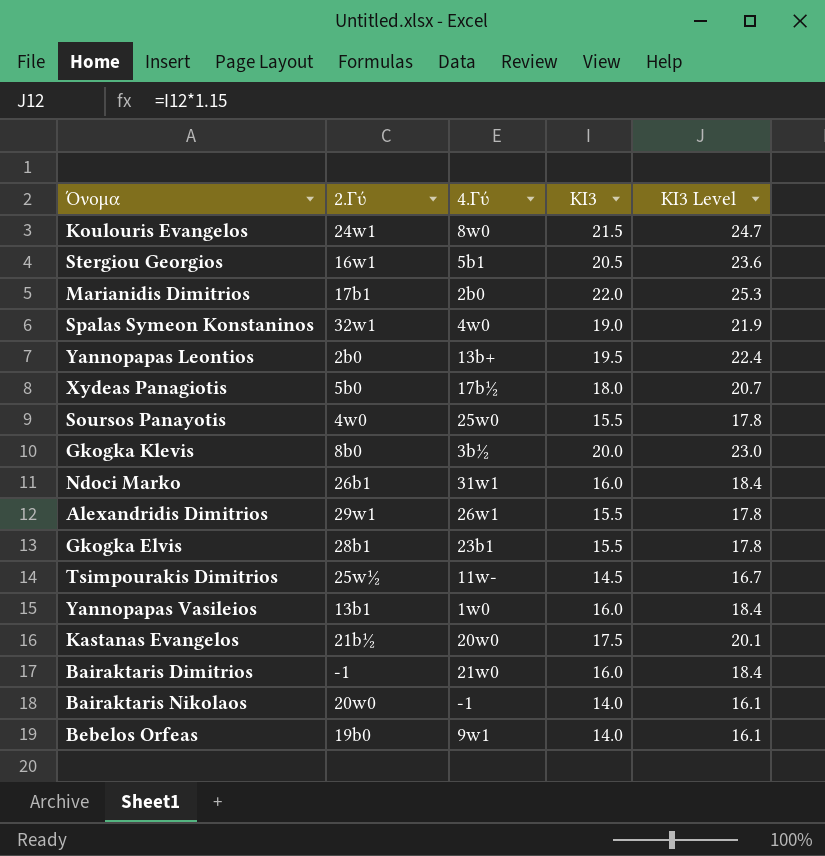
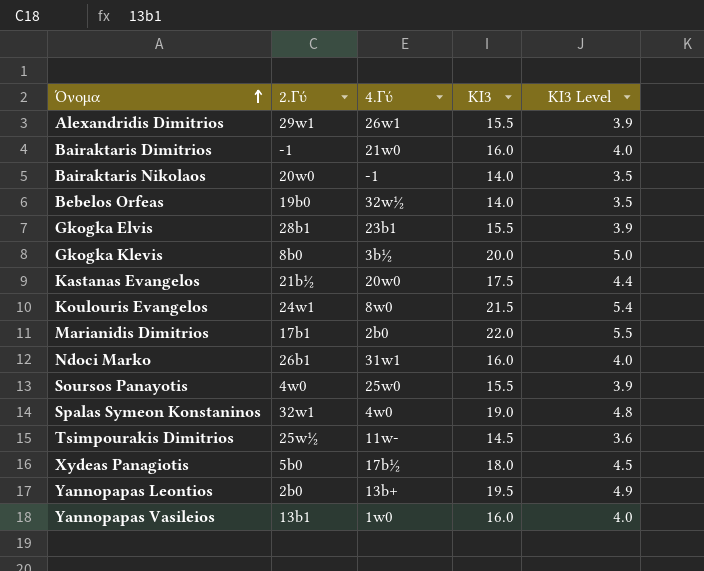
row order: none -> Όνομα ascending
column ΚΙ3 Level | formula: [ΚΙ3] * 1.15 -> [ΚΙ3] * 0.25
row Stergiou Georgios: 16w1 | 5b1 | 20.5 | 23.6 -> none
Bebelos Orfeas | 4.Γύ: 9w1 -> 32w½

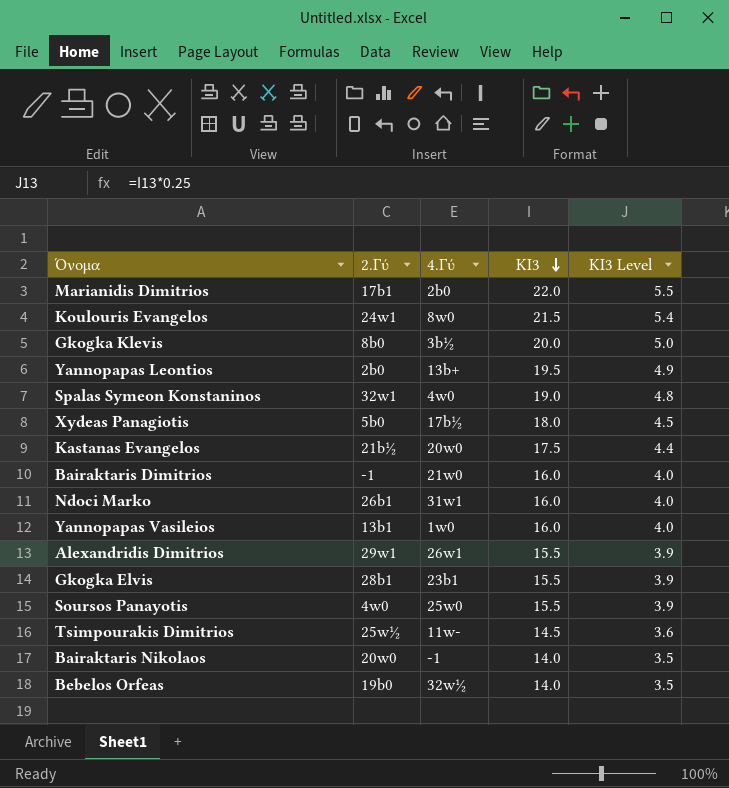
row order: Όνομα ascending -> ΚΙ3 descending

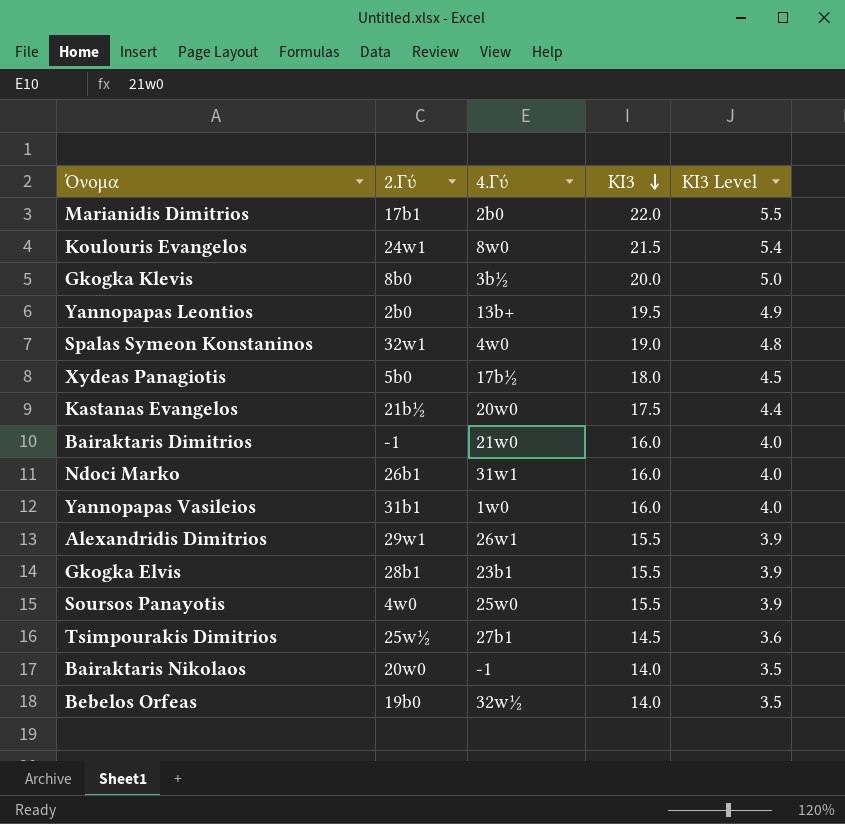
Yannopapas Vasileios | 2.Γύ: 13b1 -> 31b1
Tsimpourakis Dimitrios | 4.Γύ: 11w- -> 27b1

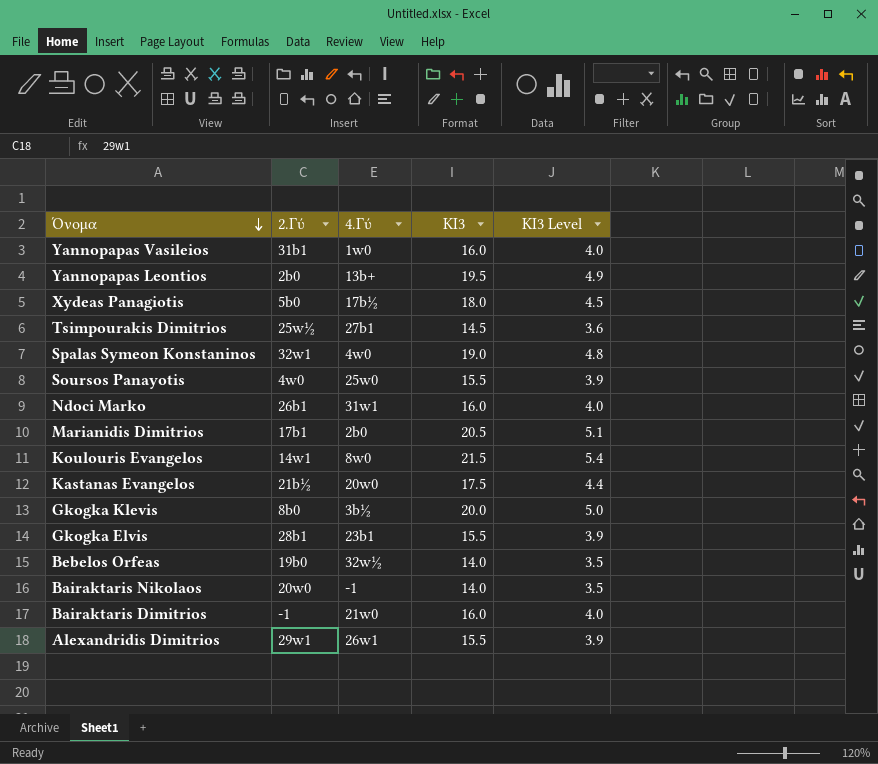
row order: ΚΙ3 descending -> Όνομα descending
Marianidis Dimitrios | ΚΙ3: 22.0 -> 20.5
Marianidis Dimitrios | ΚΙ3 Level: 5.5 -> 5.1
Koulouris Evangelos | 2.Γύ: 24w1 -> 14w1

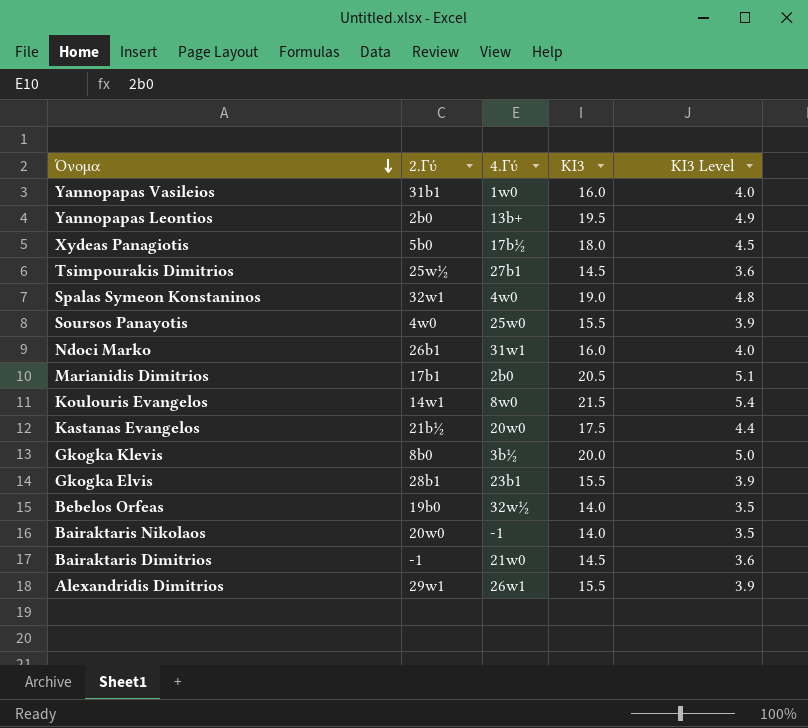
Bairaktaris Dimitrios | ΚΙ3: 16.0 -> 14.5
Bairaktaris Dimitrios | ΚΙ3 Level: 4.0 -> 3.6

